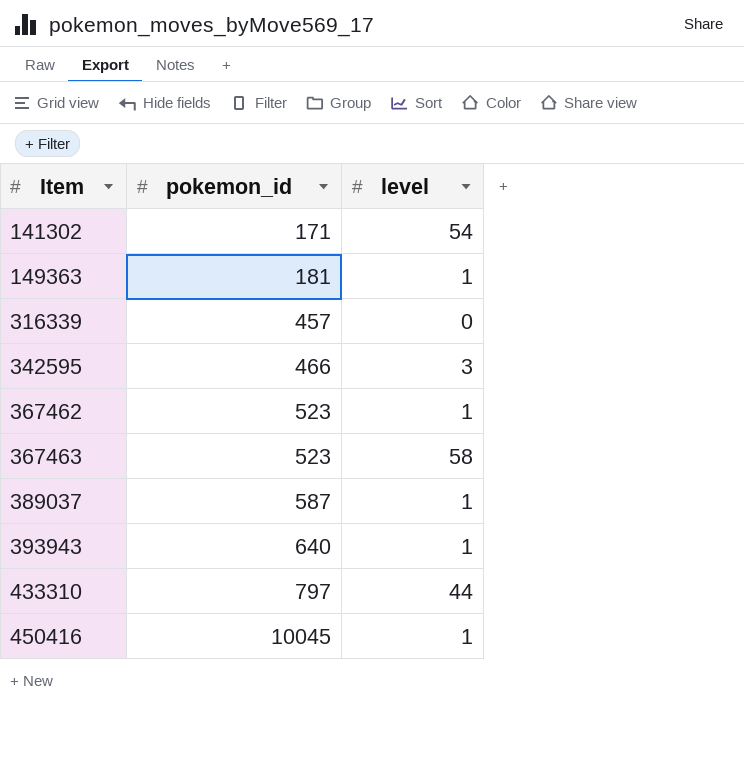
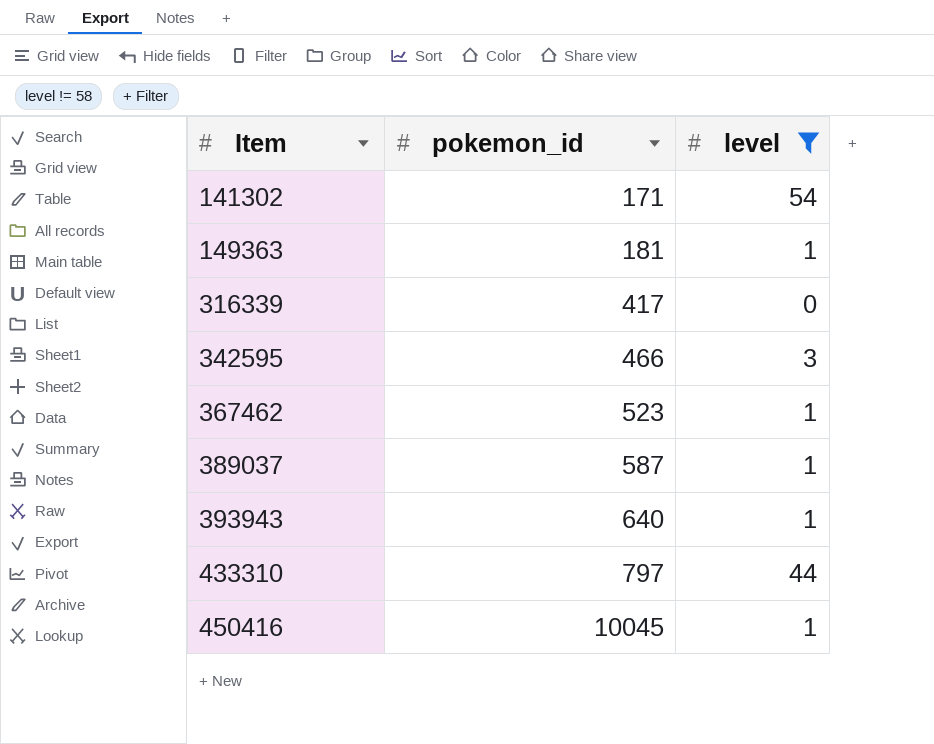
filter: none -> level != 58
316339 | pokemon_id: 457 -> 417

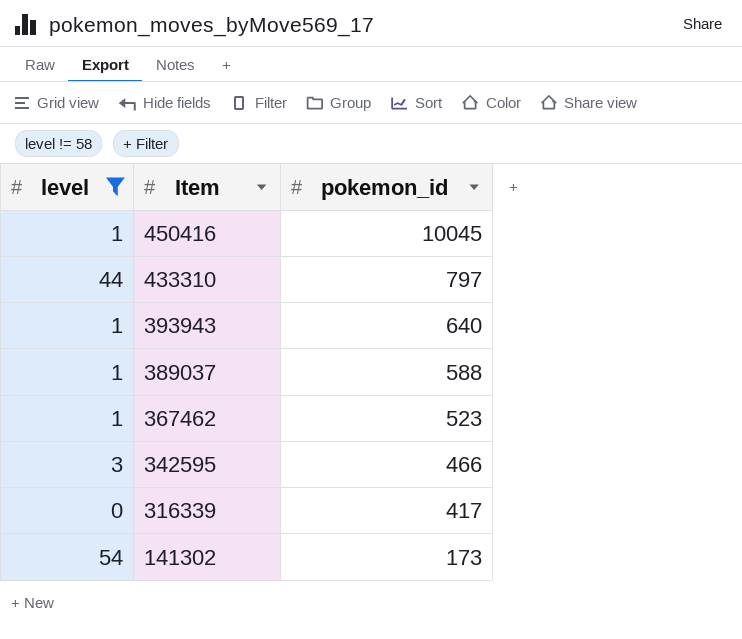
row order: Item ascending -> Item descending
column level | position: 3 -> 1
row 149363: 181 | 1 -> none
389037 | pokemon_id: 587 -> 588
141302 | pokemon_id: 171 -> 173

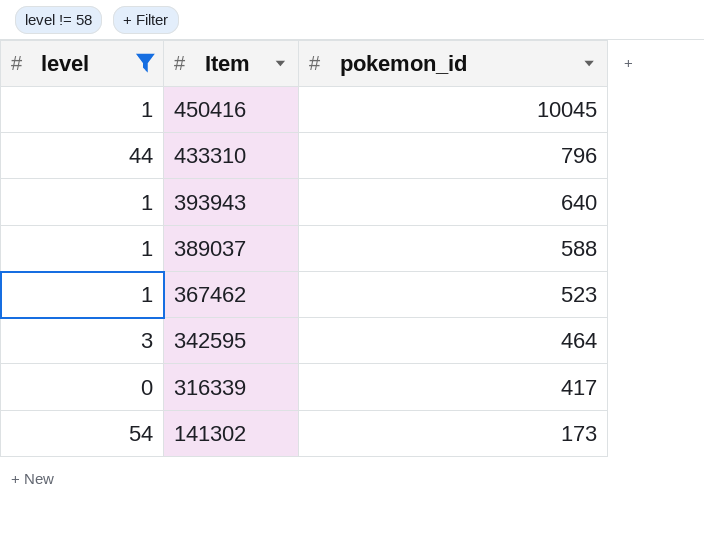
433310 | pokemon_id: 797 -> 796
342595 | pokemon_id: 466 -> 464

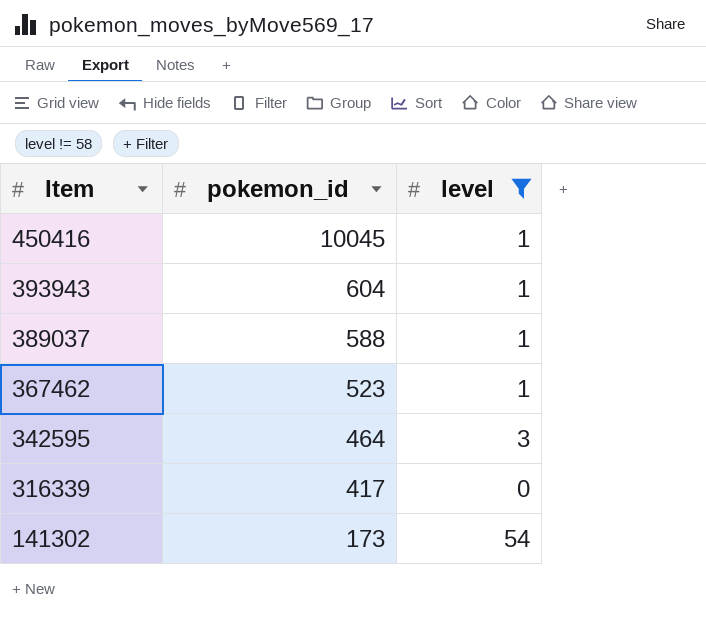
column level | position: 1 -> 3
row 433310: 44 | 796 -> none
393943 | pokemon_id: 640 -> 604

